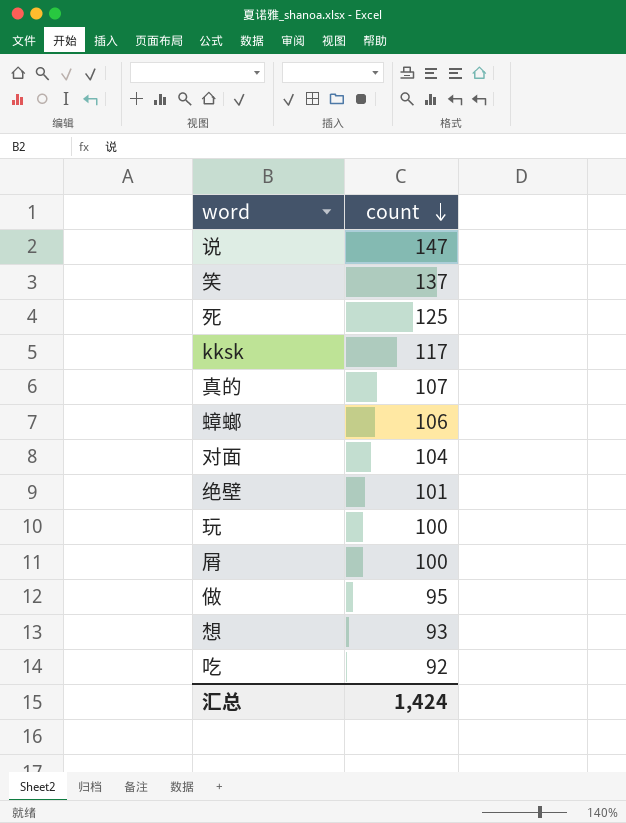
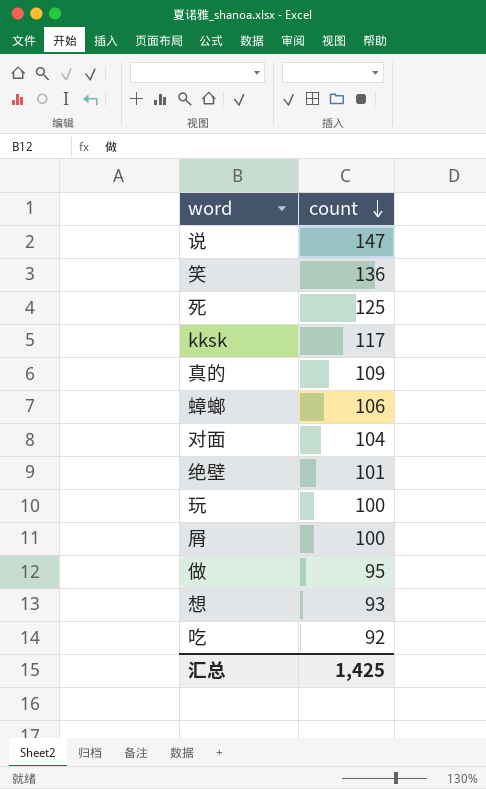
笑 | count: 137 -> 136
真的 | count: 107 -> 109
汇总 | count: 1,424 -> 1,425

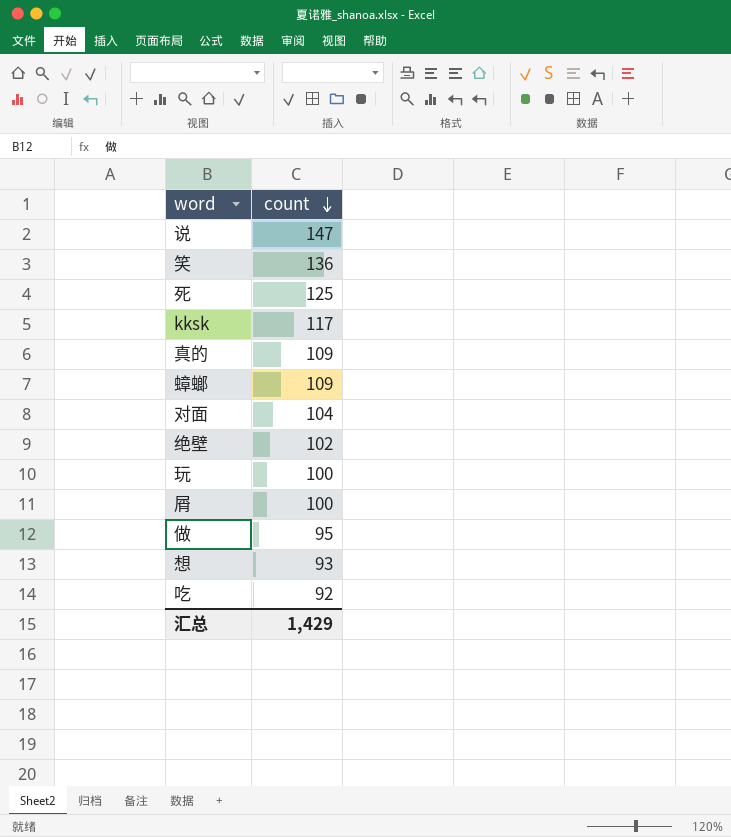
蟑螂 | count: 106 -> 109
绝壁 | count: 101 -> 102
汇总 | count: 1,425 -> 1,429

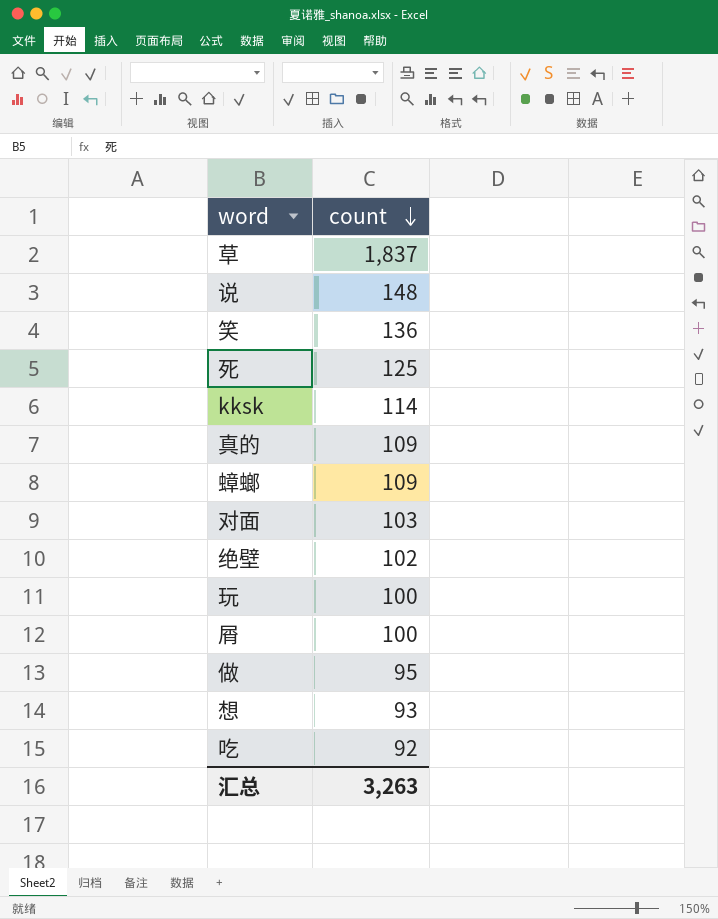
row 草: none -> 1,837
说 | count: 147 -> 148
kksk | count: 117 -> 114
对面 | count: 104 -> 103
汇总 | count: 1,429 -> 3,263

